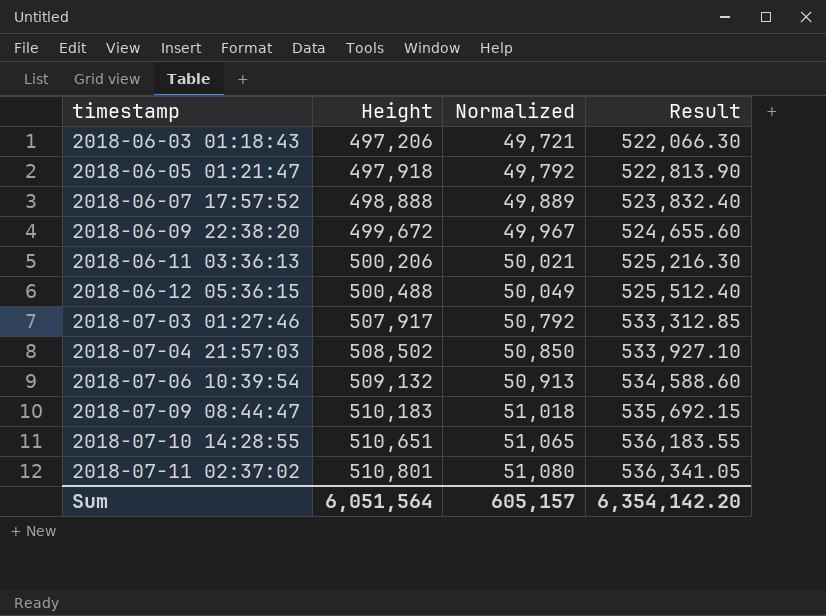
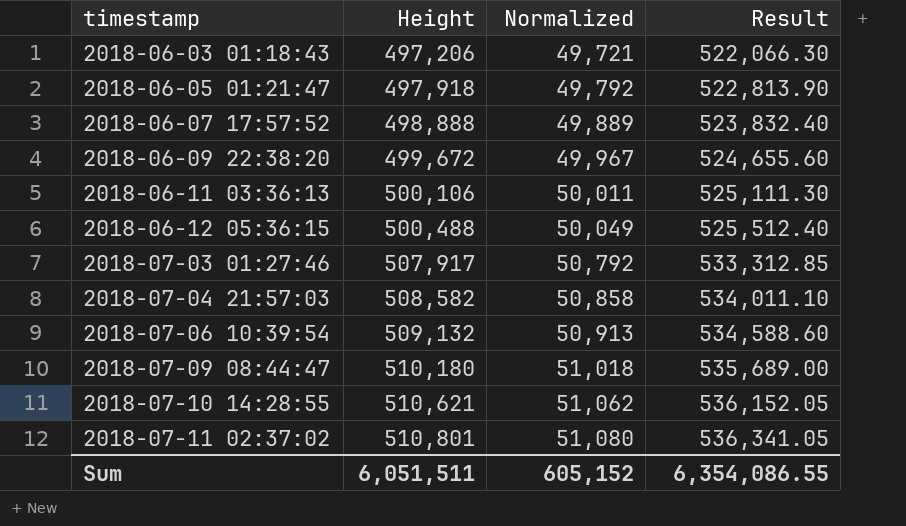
2018-06-11 03:36:13 | Height: 500,206 -> 500,106
2018-06-11 03:36:13 | Normalized: 50,021 -> 50,011
2018-06-11 03:36:13 | Result: 525,216.30 -> 525,111.30
2018-07-04 21:57:03 | Height: 508,502 -> 508,582
2018-07-04 21:57:03 | Normalized: 50,850 -> 50,858
2018-07-04 21:57:03 | Result: 533,927.10 -> 534,011.10
2018-07-09 08:44:47 | Height: 510,183 -> 510,180
2018-07-09 08:44:47 | Result: 535,692.15 -> 535,689.00
2018-07-10 14:28:55 | Height: 510,651 -> 510,621
2018-07-10 14:28:55 | Normalized: 51,065 -> 51,062
2018-07-10 14:28:55 | Result: 536,183.55 -> 536,152.05
Sum | Height: 6,051,564 -> 6,051,511
Sum | Normalized: 605,157 -> 605,152
Sum | Result: 6,354,142.20 -> 6,354,086.55

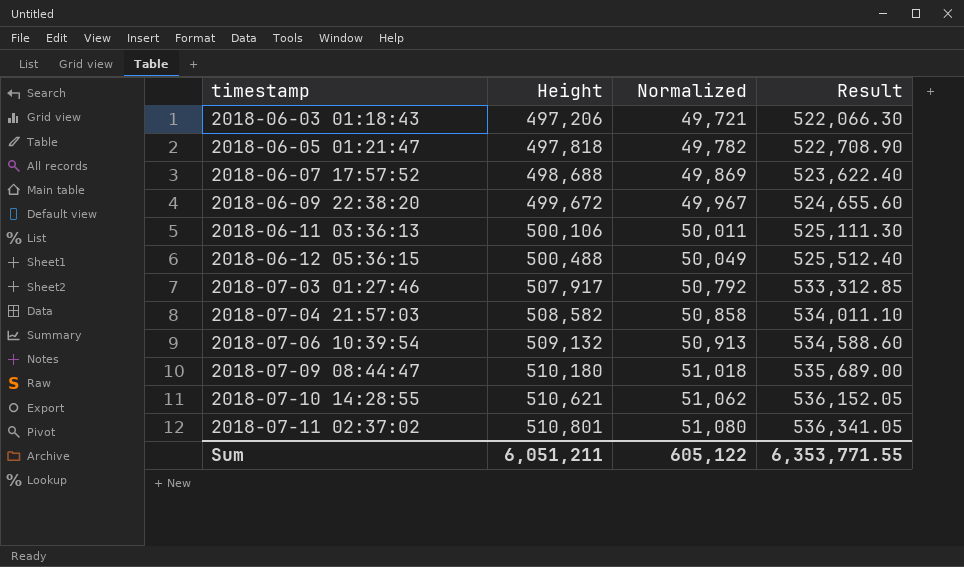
2018-06-05 01:21:47 | Height: 497,918 -> 497,818
2018-06-05 01:21:47 | Normalized: 49,792 -> 49,782
2018-06-05 01:21:47 | Result: 522,813.90 -> 522,708.90
2018-06-07 17:57:52 | Height: 498,888 -> 498,688
2018-06-07 17:57:52 | Normalized: 49,889 -> 49,869
2018-06-07 17:57:52 | Result: 523,832.40 -> 523,622.40
Sum | Height: 6,051,511 -> 6,051,211
Sum | Normalized: 605,152 -> 605,122
Sum | Result: 6,354,086.55 -> 6,353,771.55

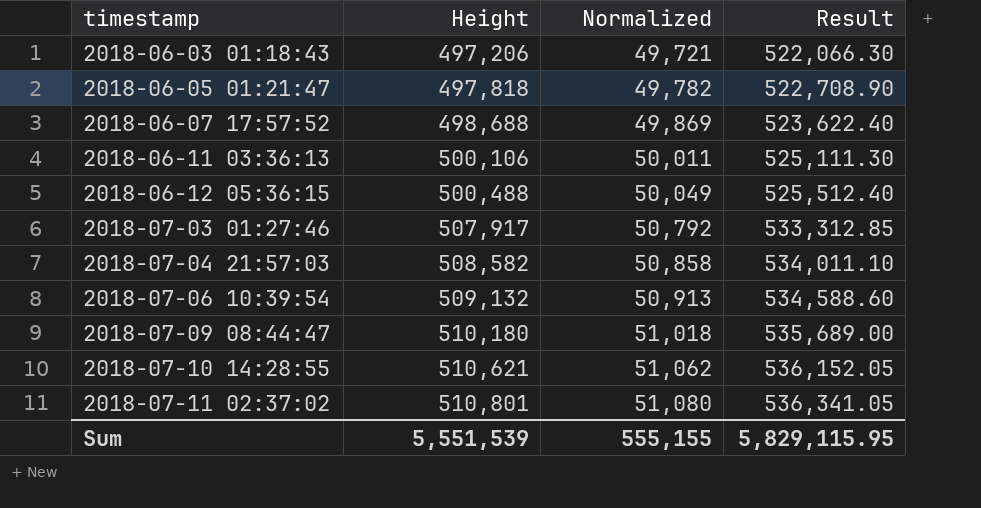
row 2018-06-09 22:38:20: 499,672 | 49,967 | 524,655.60 -> none
Sum | Height: 6,051,211 -> 5,551,539
Sum | Normalized: 605,122 -> 555,155
Sum | Result: 6,353,771.55 -> 5,829,115.95

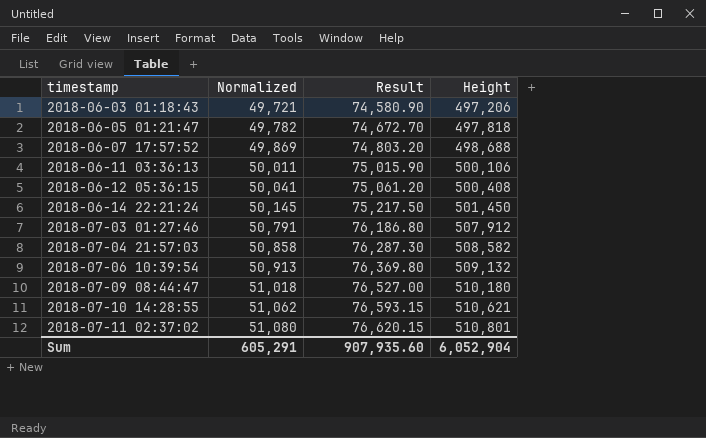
column Result | formula: [Height] * 1.05 -> [Height] * 0.15
column Height | position: 2 -> 4
2018-06-12 05:36:15 | Normalized: 50,049 -> 50,041
2018-06-12 05:36:15 | Height: 500,488 -> 500,408
row 2018-06-14 22:21:24: none -> 50,145 | 75,217.50 | 501,450
2018-07-03 01:27:46 | Normalized: 50,792 -> 50,791
2018-07-03 01:27:46 | Height: 507,917 -> 507,912
Sum | Normalized: 555,155 -> 605,291
Sum | Result: 5,829,115.95 -> 907,935.60
Sum | Height: 5,551,539 -> 6,052,904

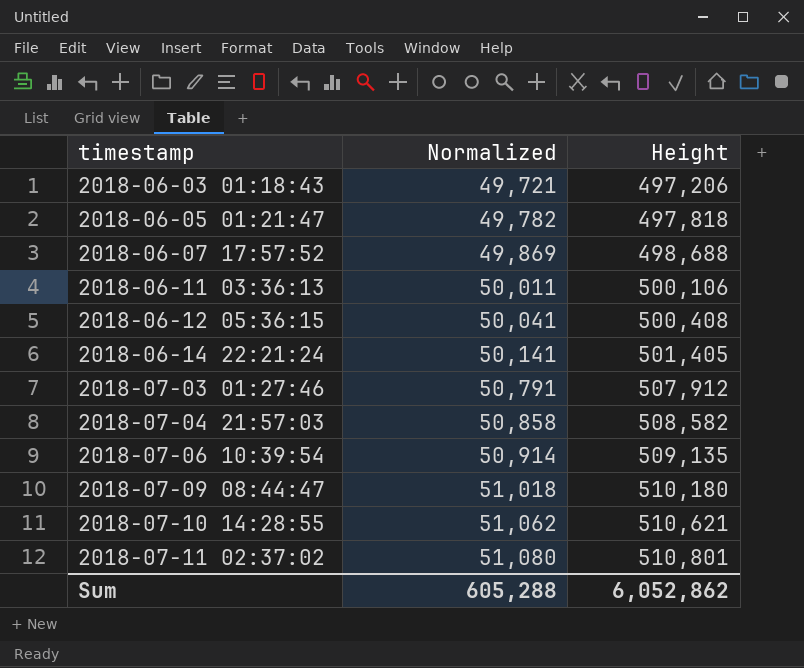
column Result | formula: [Height] * 0.15 -> none
2018-06-14 22:21:24 | Normalized: 50,145 -> 50,141
2018-06-14 22:21:24 | Height: 501,450 -> 501,405
2018-07-06 10:39:54 | Normalized: 50,913 -> 50,914
2018-07-06 10:39:54 | Height: 509,132 -> 509,135
Sum | Normalized: 605,291 -> 605,288
Sum | Height: 6,052,904 -> 6,052,862

